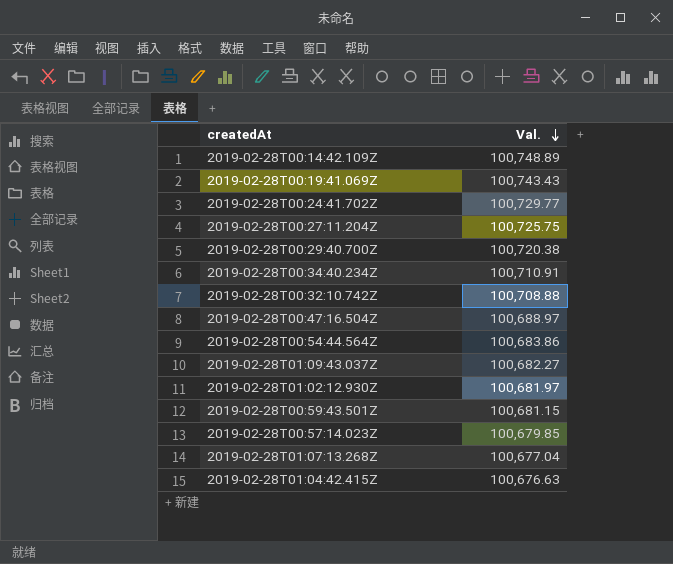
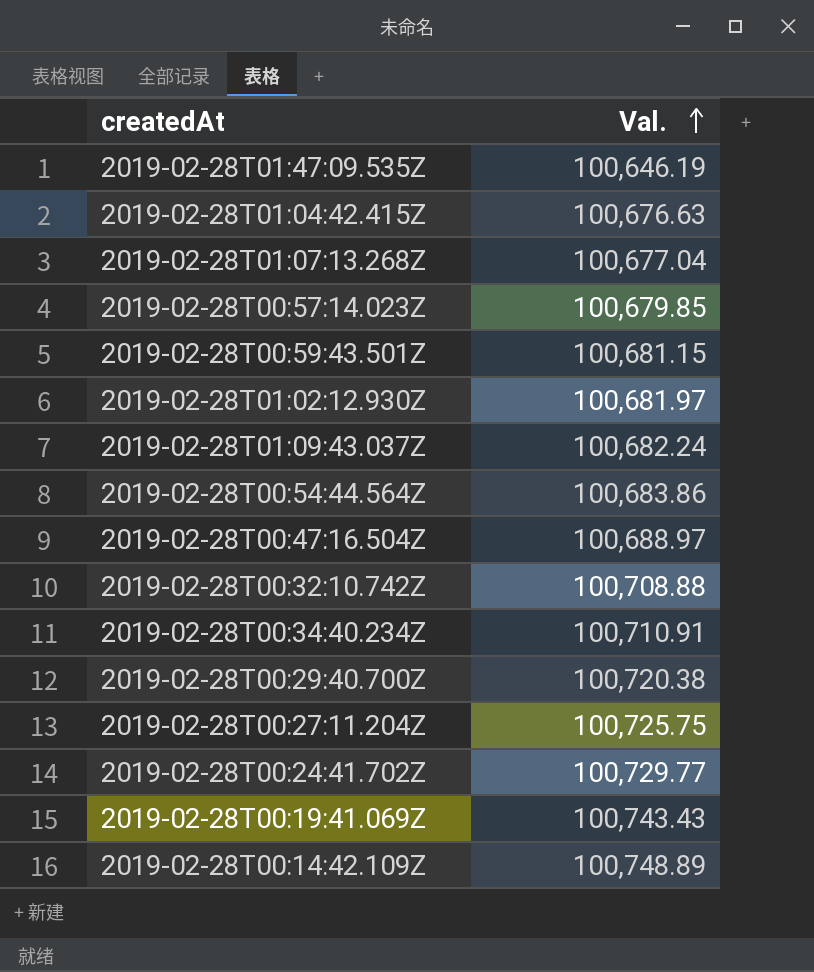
row order: Val. descending -> Val. ascending
row 2019-02-28T01:47:09.535Z: none -> 100,646.19
2019-02-28T01:09:43.037Z | Val.: 100,682.27 -> 100,682.24

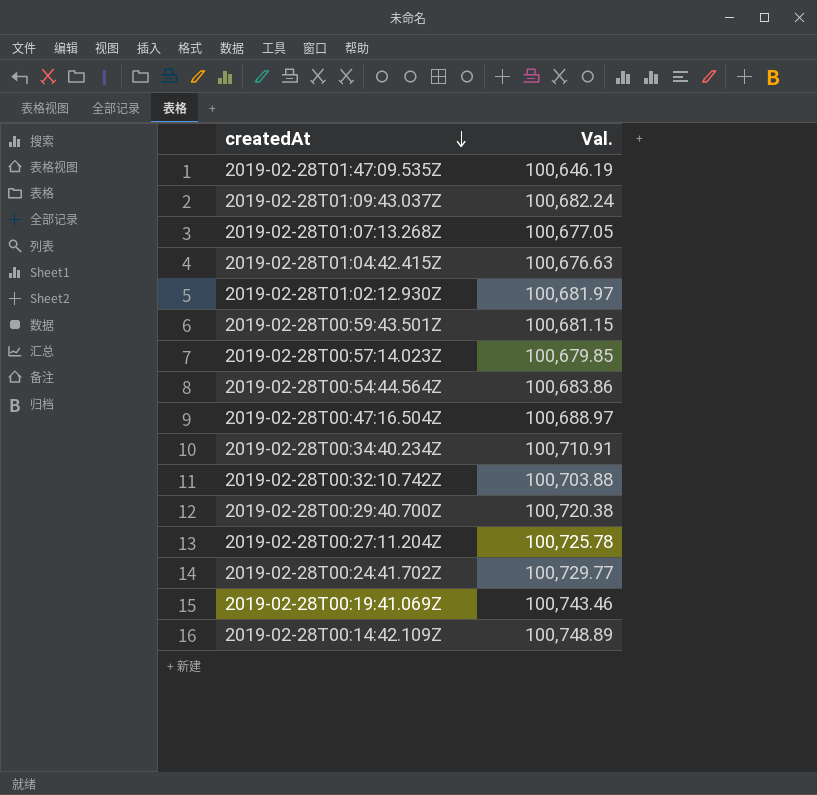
row order: Val. ascending -> createdAt descending
2019-02-28T01:07:13.268Z | Val.: 100,677.04 -> 100,677.05
2019-02-28T00:32:10.742Z | Val.: 100,708.88 -> 100,703.88
2019-02-28T00:27:11.204Z | Val.: 100,725.75 -> 100,725.78
2019-02-28T00:19:41.069Z | Val.: 100,743.43 -> 100,743.46

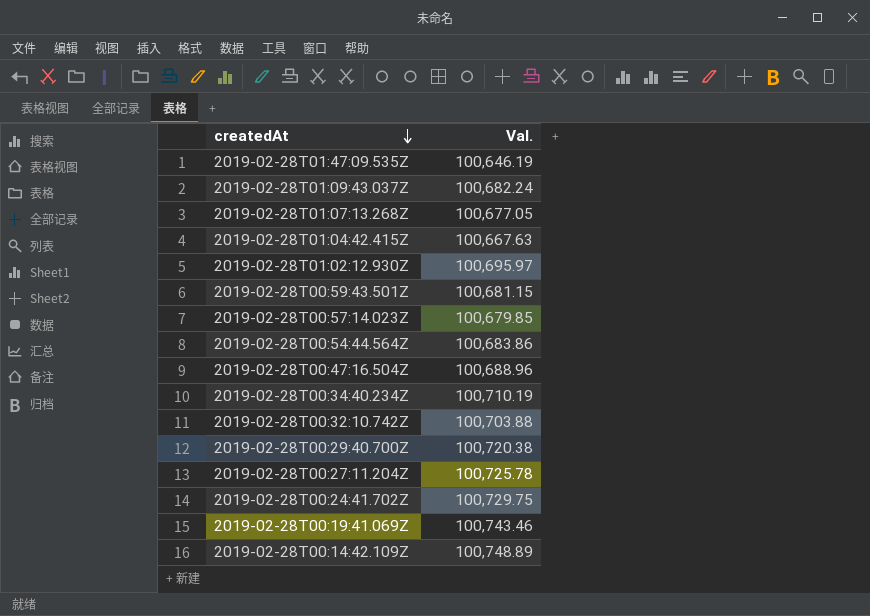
2019-02-28T01:04:42.415Z | Val.: 100,676.63 -> 100,667.63
2019-02-28T01:02:12.930Z | Val.: 100,681.97 -> 100,695.97
2019-02-28T00:47:16.504Z | Val.: 100,688.97 -> 100,688.96
2019-02-28T00:34:40.234Z | Val.: 100,710.91 -> 100,710.19
2019-02-28T00:24:41.702Z | Val.: 100,729.77 -> 100,729.75

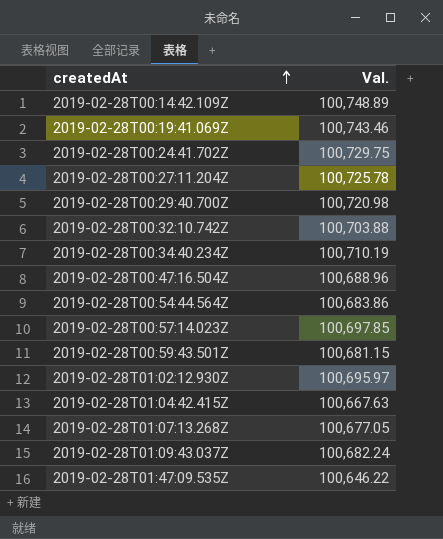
row order: createdAt descending -> createdAt ascending
2019-02-28T00:29:40.700Z | Val.: 100,720.38 -> 100,720.98
2019-02-28T00:57:14.023Z | Val.: 100,679.85 -> 100,697.85
2019-02-28T01:47:09.535Z | Val.: 100,646.19 -> 100,646.22

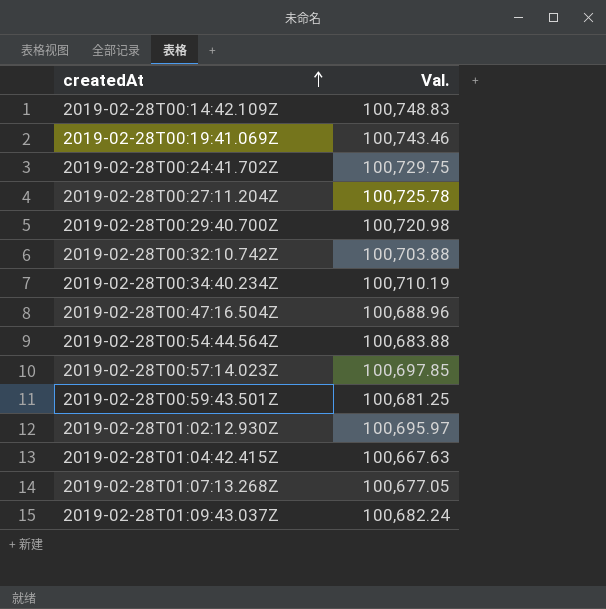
row 2019-02-28T01:47:09.535Z: 100,646.22 -> none
2019-02-28T00:14:42.109Z | Val.: 100,748.89 -> 100,748.83
2019-02-28T00:54:44.564Z | Val.: 100,683.86 -> 100,683.88
2019-02-28T00:59:43.501Z | Val.: 100,681.15 -> 100,681.25

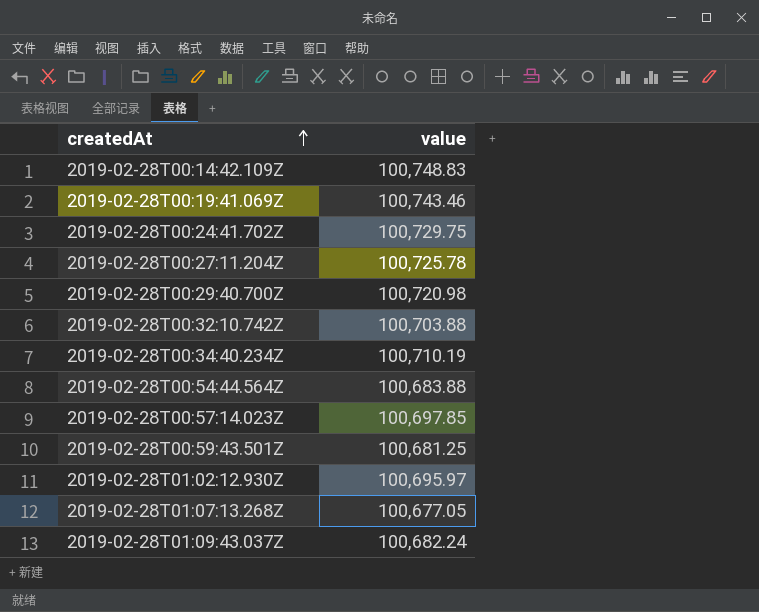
column name: Val. -> value
row 2019-02-28T00:47:16.504Z: 100,688.96 -> none
row 2019-02-28T01:04:42.415Z: 100,667.63 -> none

